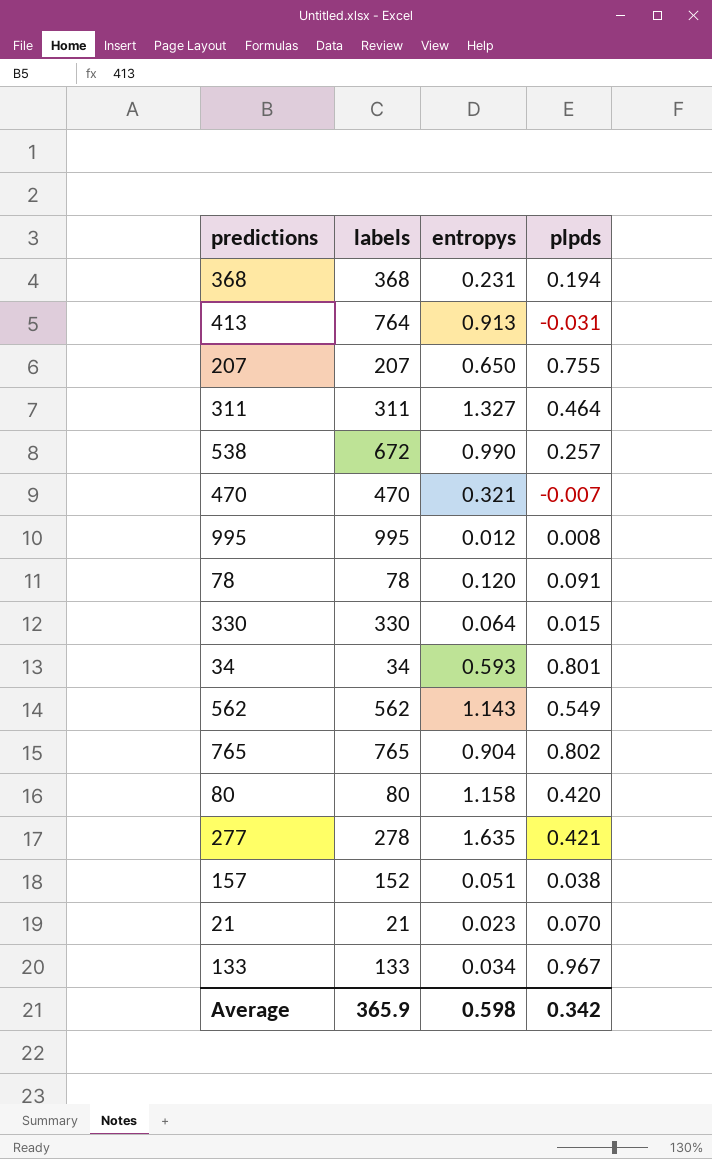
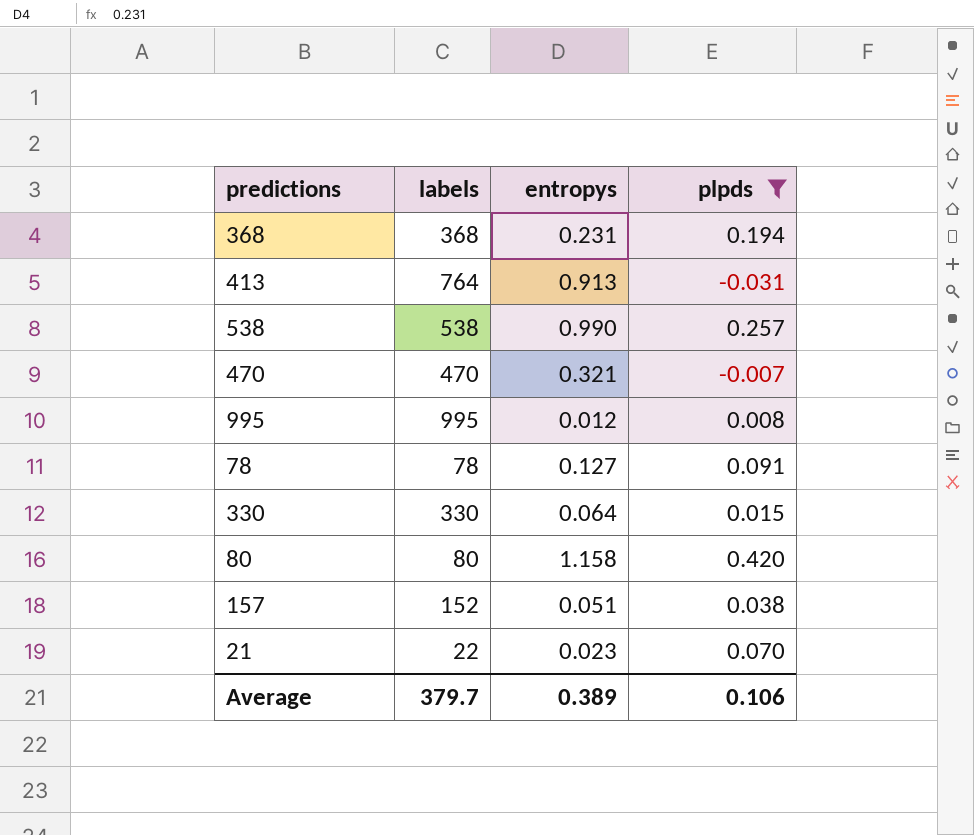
filter: none -> plpds <= 0.420
538 | labels: 672 -> 538
78 | entropys: 0.120 -> 0.127
21 | labels: 21 -> 22
Average | labels: 365.9 -> 379.7
Average | entropys: 0.598 -> 0.389
Average | plpds: 0.342 -> 0.106

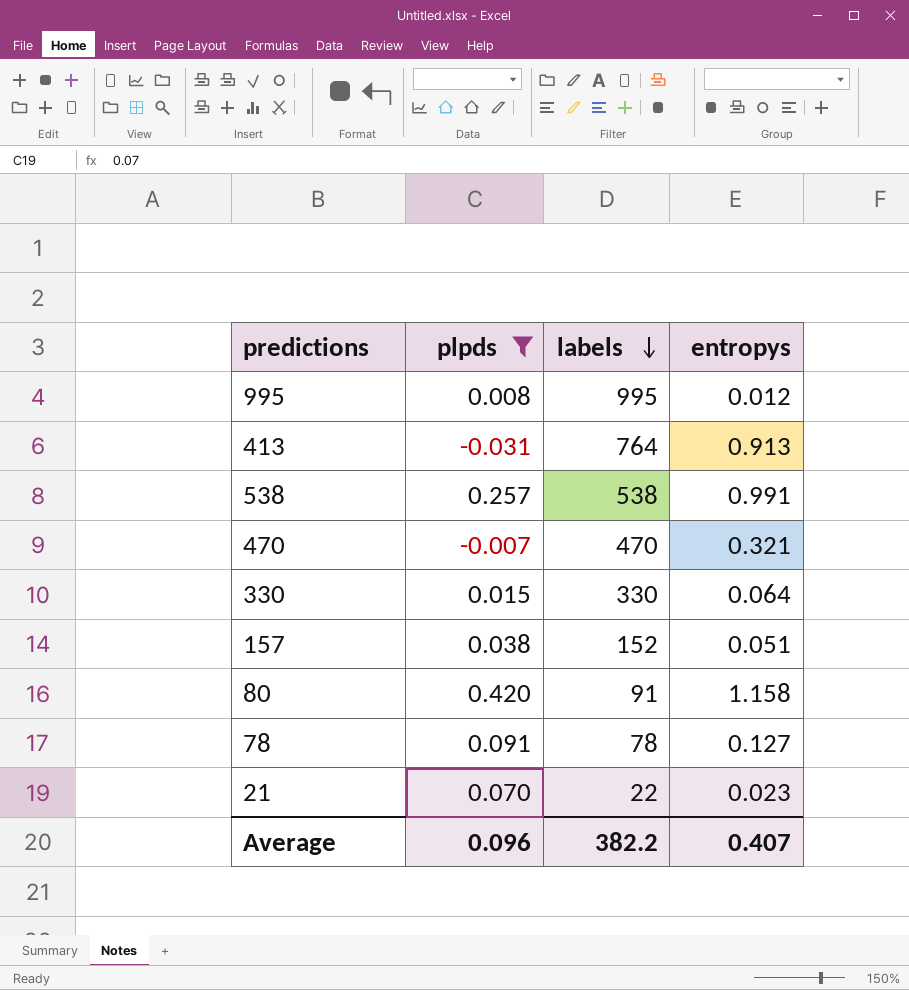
row order: none -> labels descending
column plpds | position: 4 -> 2
row 368: 368 | 0.231 | 0.194 -> none
538 | entropys: 0.990 -> 0.991
80 | labels: 80 -> 91
Average | plpds: 0.106 -> 0.096
Average | labels: 379.7 -> 382.2
Average | entropys: 0.389 -> 0.407

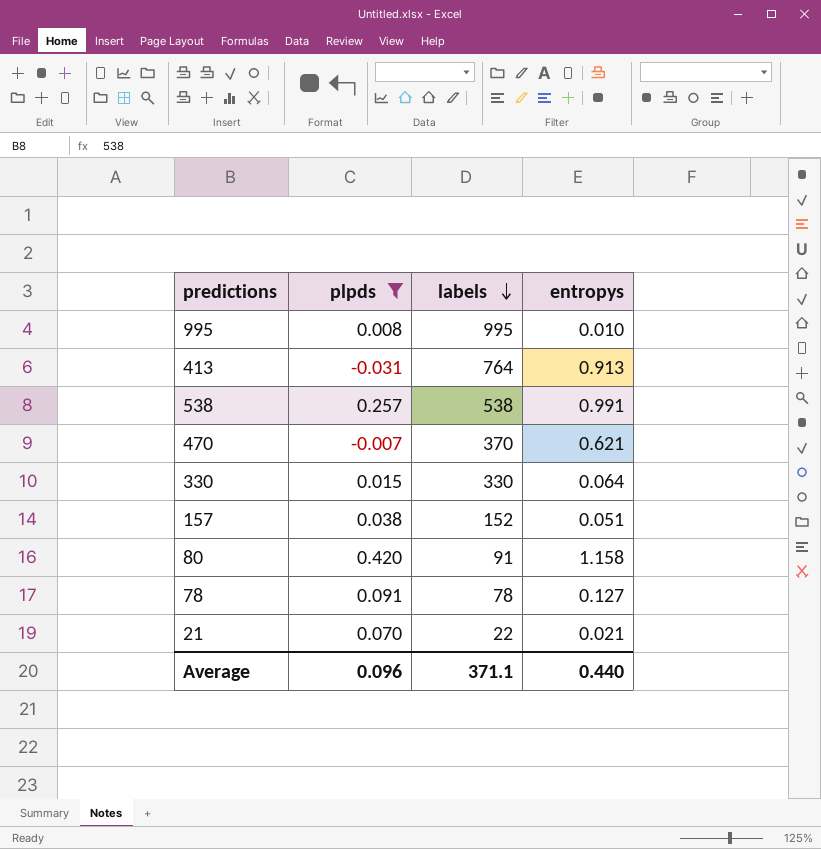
995 | entropys: 0.012 -> 0.010
470 | labels: 470 -> 370
470 | entropys: 0.321 -> 0.621
21 | entropys: 0.023 -> 0.021
Average | labels: 382.2 -> 371.1
Average | entropys: 0.407 -> 0.440

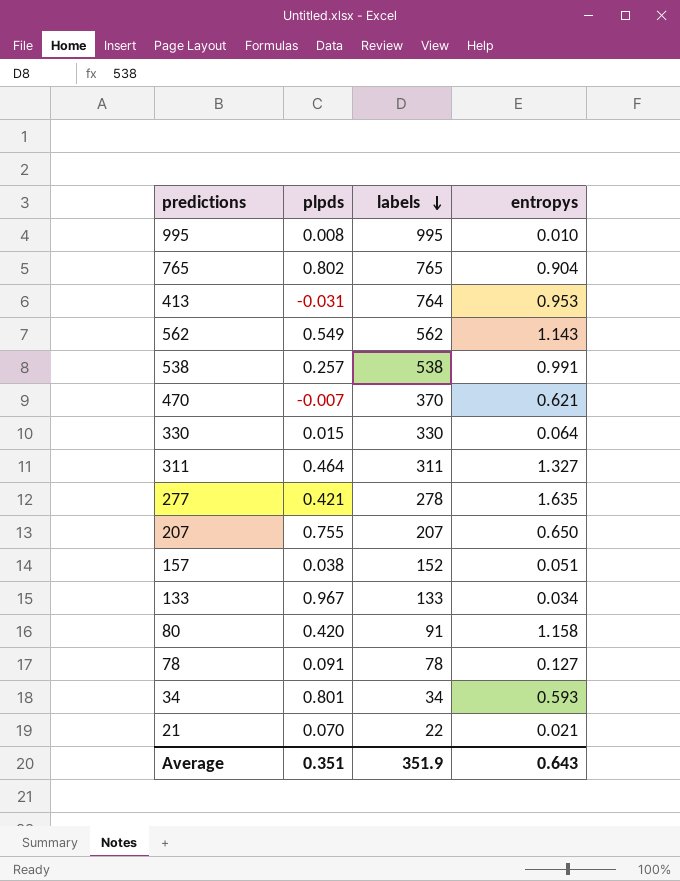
filter: plpds <= 0.420 -> none
413 | entropys: 0.913 -> 0.953
Average | plpds: 0.096 -> 0.351
Average | labels: 371.1 -> 351.9
Average | entropys: 0.440 -> 0.643

